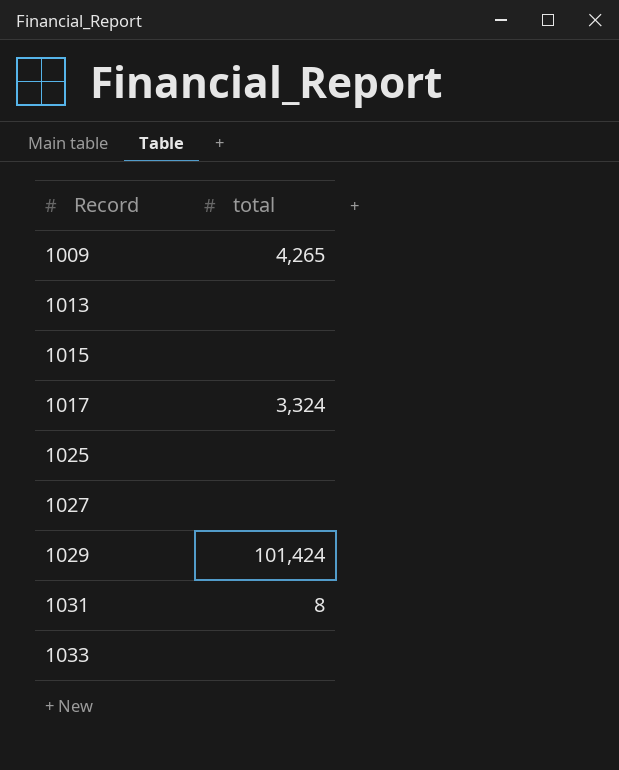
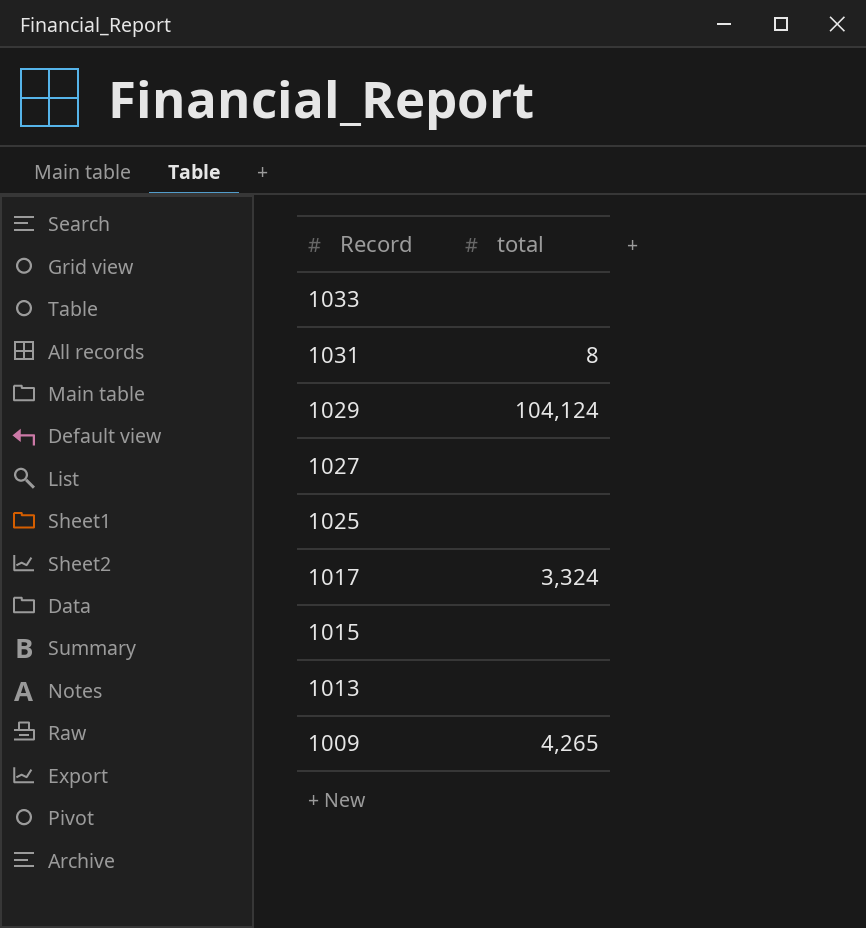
row order: Record ascending -> Record descending
1029 | total: 101,424 -> 104,124

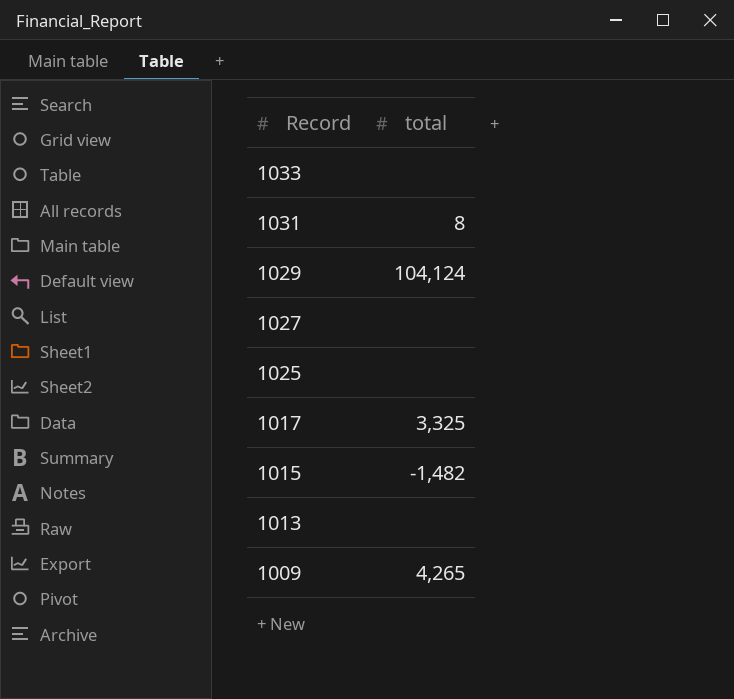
1017 | total: 3,324 -> 3,325
1015 | total: none -> -1,482

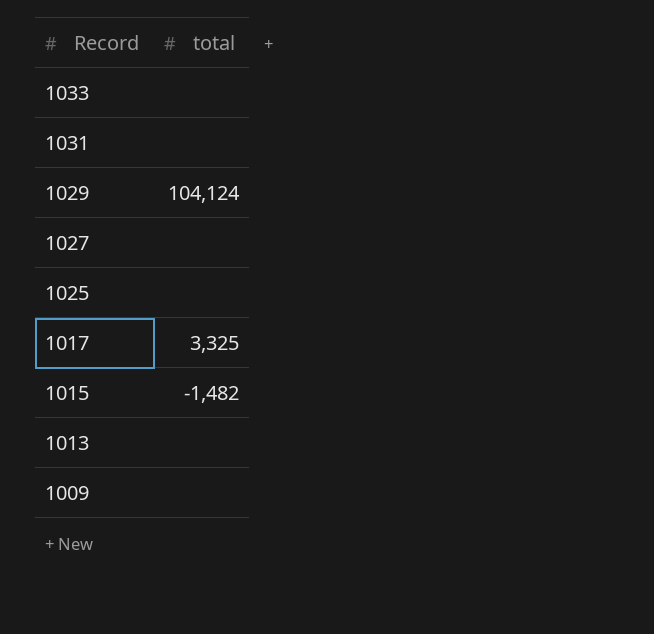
1031 | total: 8 -> none
1009 | total: 4,265 -> none

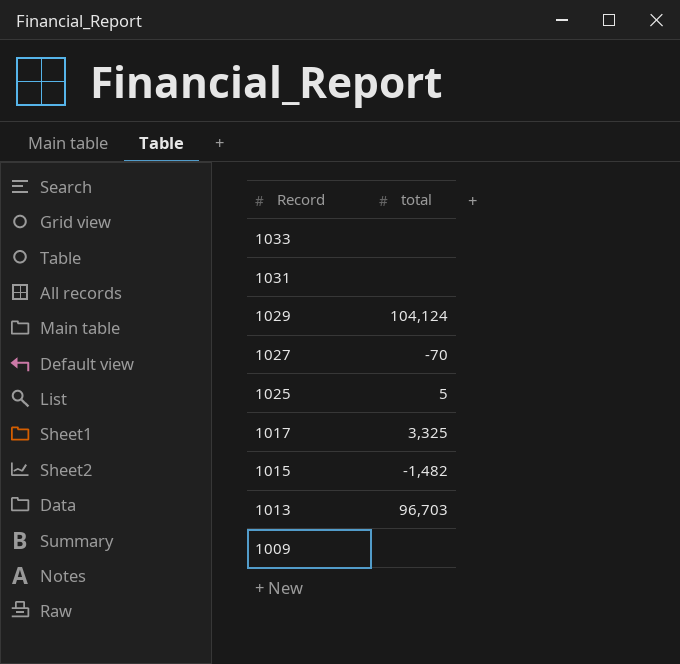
1027 | total: none -> -70
1025 | total: none -> 5
1013 | total: none -> 96,703

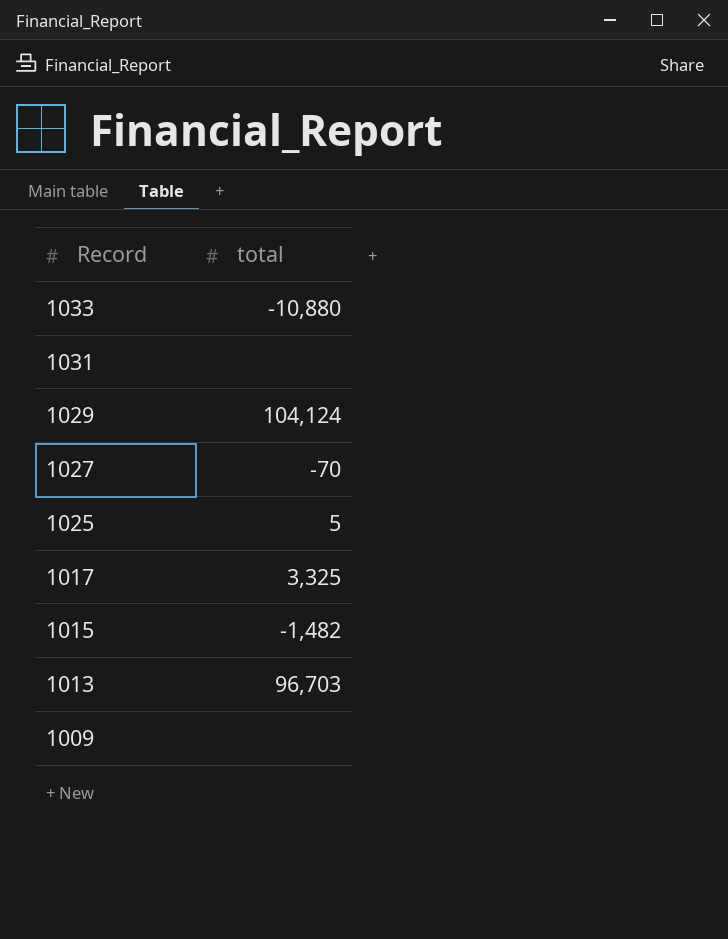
1033 | total: none -> -10,880

